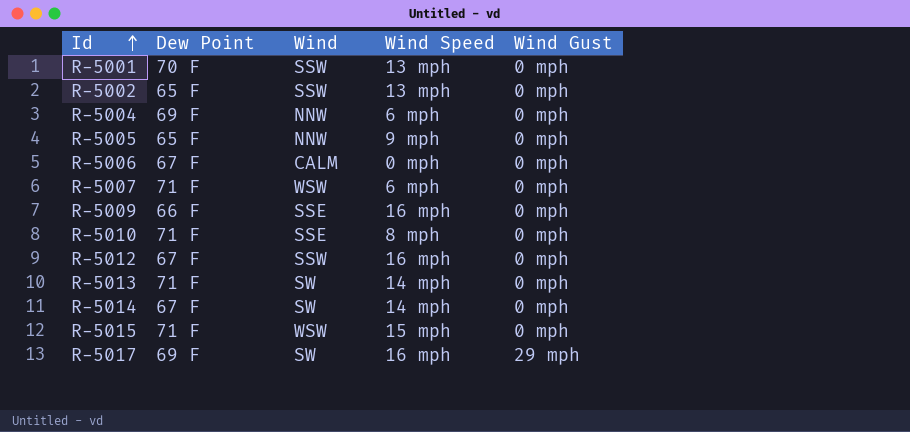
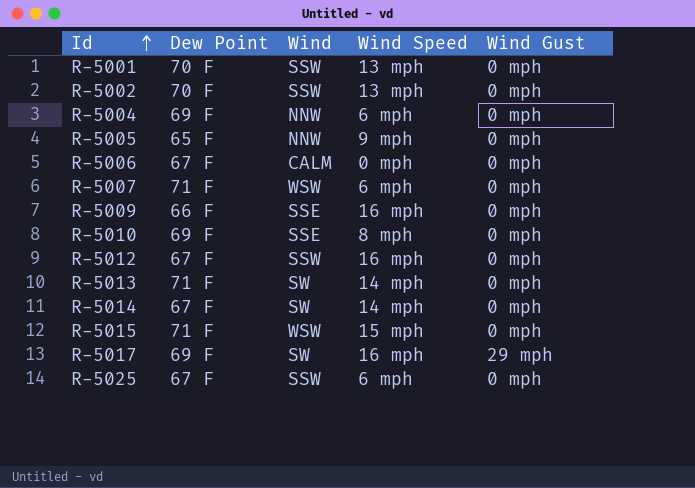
R-5002 | Dew Point: 65 F -> 70 F
R-5010 | Dew Point: 71 F -> 69 F
row R-5025: none -> 67 F | SSW | 6 mph | 0 mph

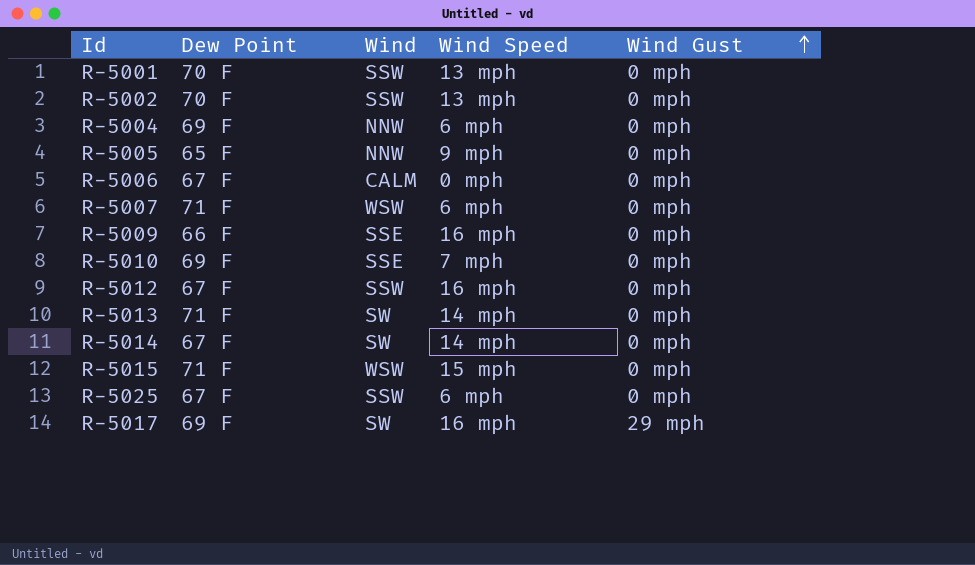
row order: Id ascending -> Wind Gust ascending
R-5010 | Wind Speed: 8 mph -> 7 mph

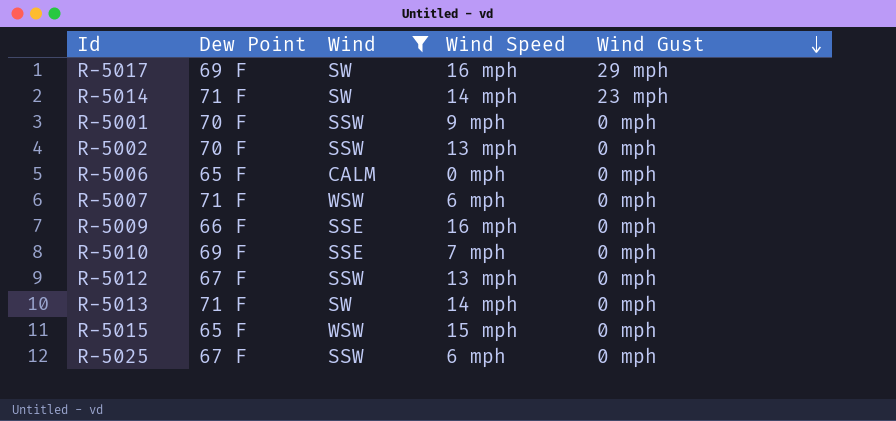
filter: none -> Wind != NNW
row order: Wind Gust ascending -> Wind Gust descending
R-5014 | Dew Point: 67 F -> 71 F
R-5014 | Wind Gust: 0 mph -> 23 mph
R-5001 | Wind Speed: 13 mph -> 9 mph
R-5006 | Dew Point: 67 F -> 65 F
R-5012 | Wind Speed: 16 mph -> 13 mph
R-5015 | Dew Point: 71 F -> 65 F

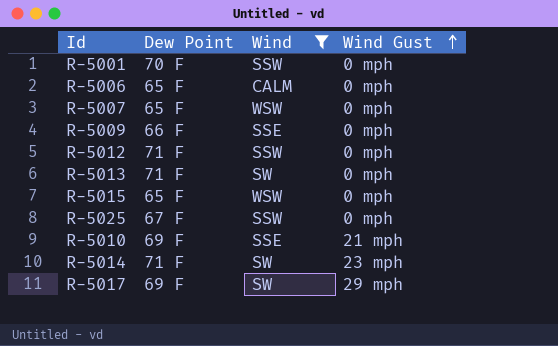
row order: Wind Gust descending -> Wind Gust ascending
column Wind Speed | position: 4 -> none
row R-5002: 70 F | SSW | 13 mph | 0 mph -> none
R-5007 | Dew Point: 71 F -> 65 F
R-5012 | Dew Point: 67 F -> 71 F
R-5010 | Wind Gust: 0 mph -> 21 mph

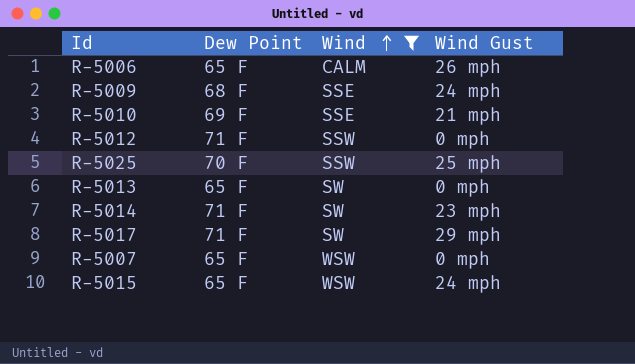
row order: Wind Gust ascending -> Wind ascending
row R-5001: 70 F | SSW | 0 mph -> none
R-5006 | Wind Gust: 0 mph -> 26 mph
R-5009 | Dew Point: 66 F -> 68 F
R-5009 | Wind Gust: 0 mph -> 24 mph
R-5025 | Dew Point: 67 F -> 70 F
R-5025 | Wind Gust: 0 mph -> 25 mph
R-5013 | Dew Point: 71 F -> 65 F
R-5017 | Dew Point: 69 F -> 71 F
R-5015 | Wind Gust: 0 mph -> 24 mph

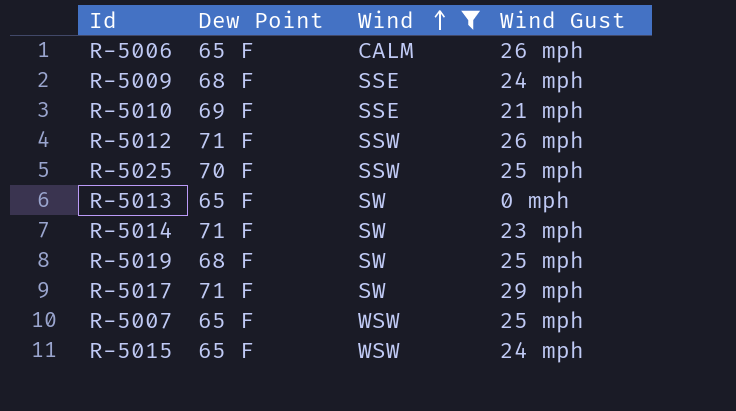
R-5012 | Wind Gust: 0 mph -> 26 mph
row R-5019: none -> 68 F | SW | 25 mph
R-5007 | Wind Gust: 0 mph -> 25 mph

